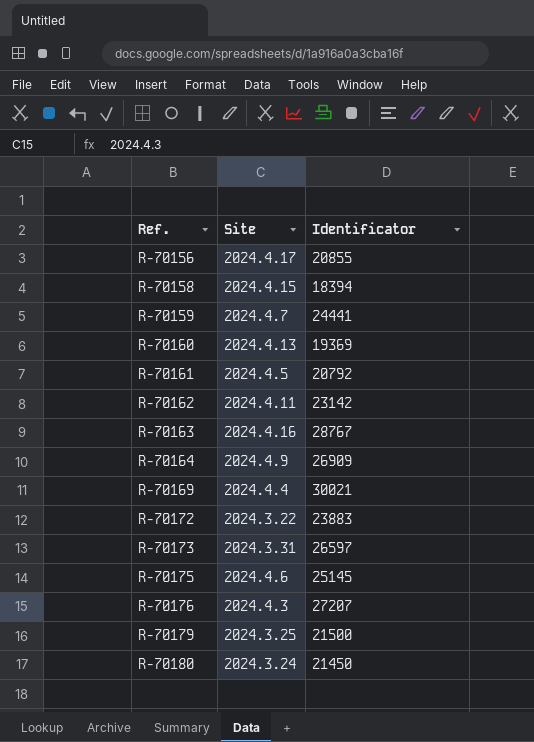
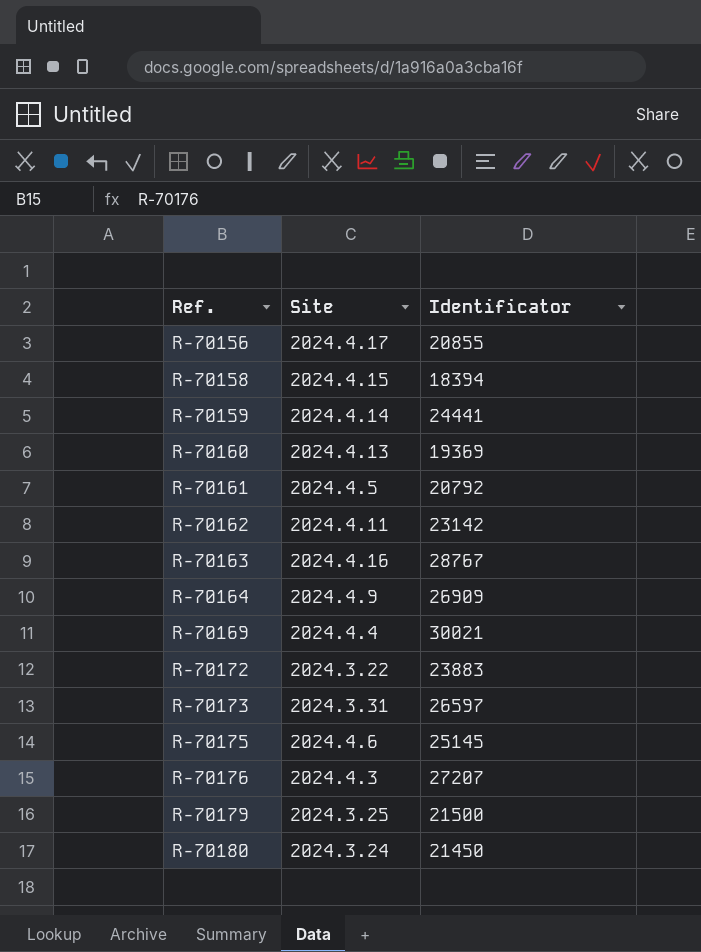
R-70159 | Site: 2024.4.7 -> 2024.4.14

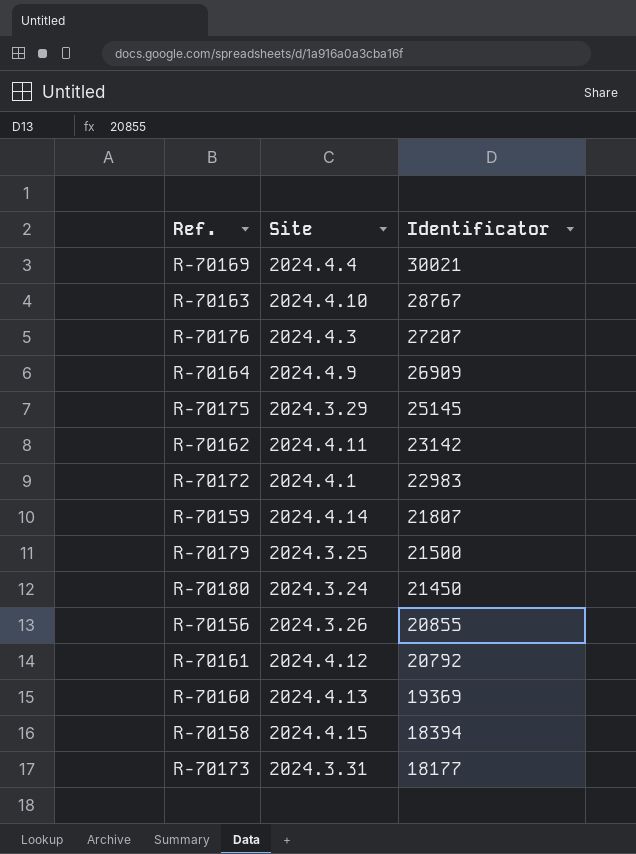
row order: Ref. ascending -> Identificator descending
R-70163 | Site: 2024.4.16 -> 2024.4.10
R-70175 | Site: 2024.4.6 -> 2024.3.29
R-70172 | Site: 2024.3.22 -> 2024.4.1
R-70172 | Identificator: 23883 -> 22983
R-70159 | Identificator: 24441 -> 21807
R-70156 | Site: 2024.4.17 -> 2024.3.26
R-70161 | Site: 2024.4.5 -> 2024.4.12
R-70173 | Identificator: 26597 -> 18177

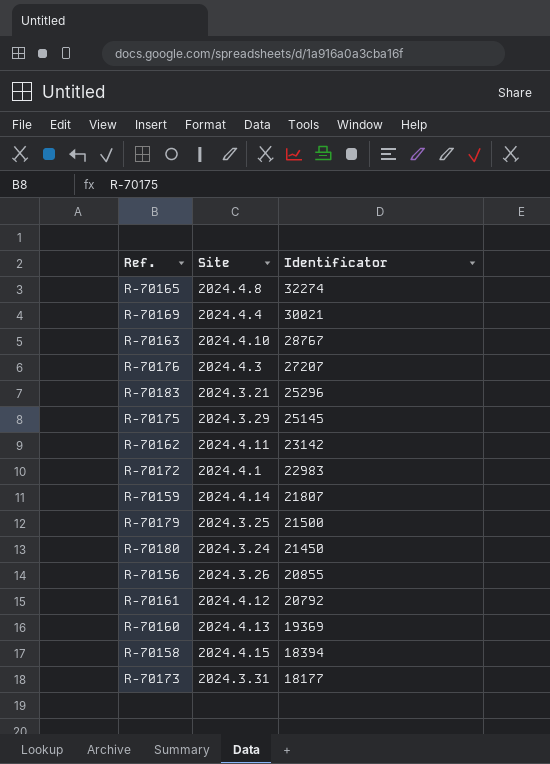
row R-70164: 2024.4.9 | 26909 -> none
row R-70165: none -> 2024.4.8 | 32274
row R-70183: none -> 2024.3.21 | 25296

